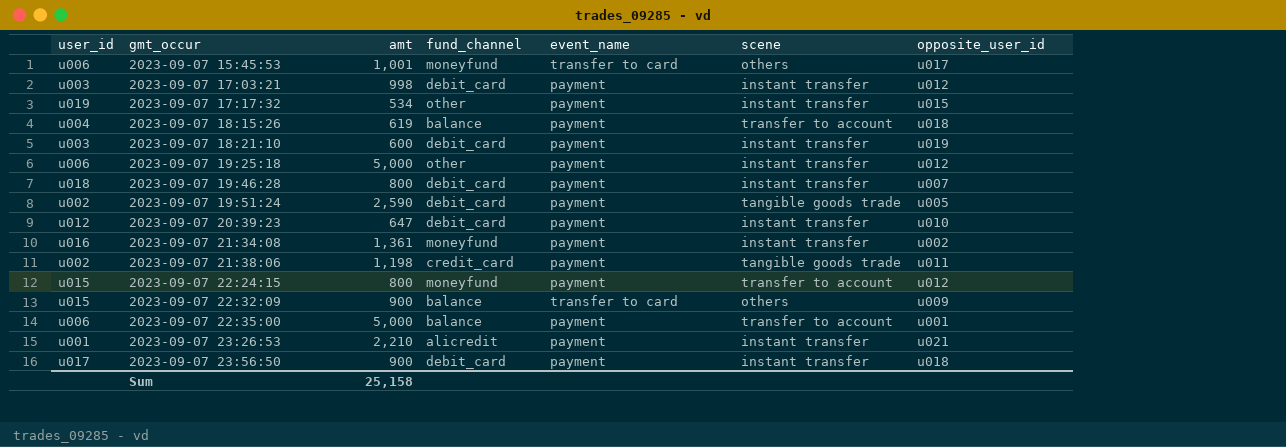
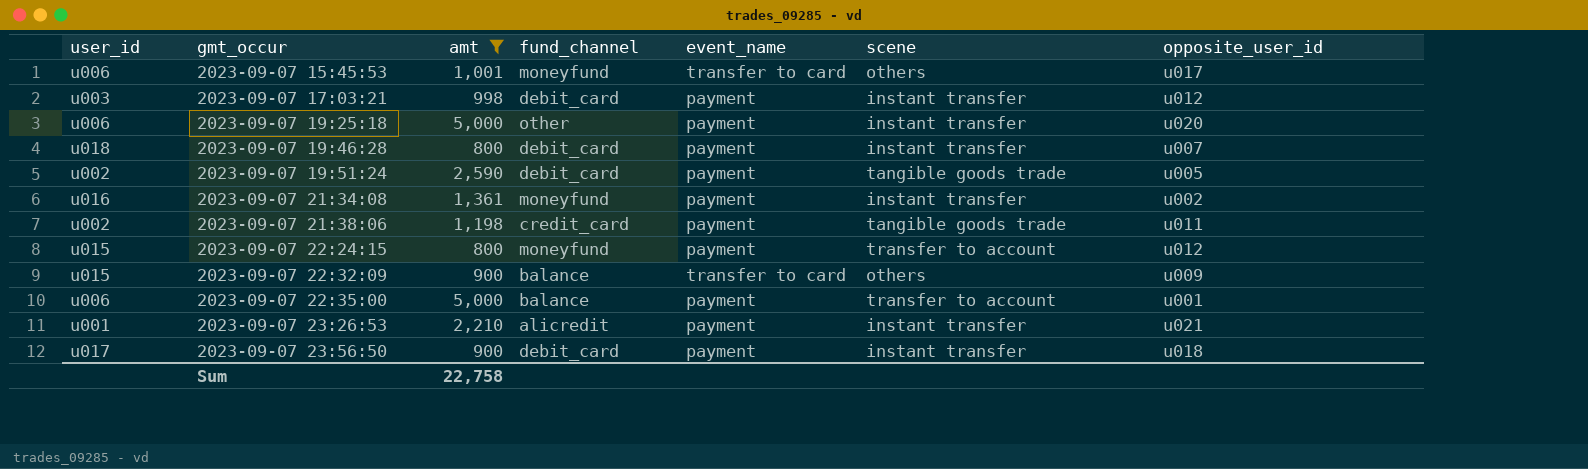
filter: none -> amt >= 800
2023-09-07 19:25:18 | opposite_user_id: u012 -> u020
Sum | amt: 25,158 -> 22,758

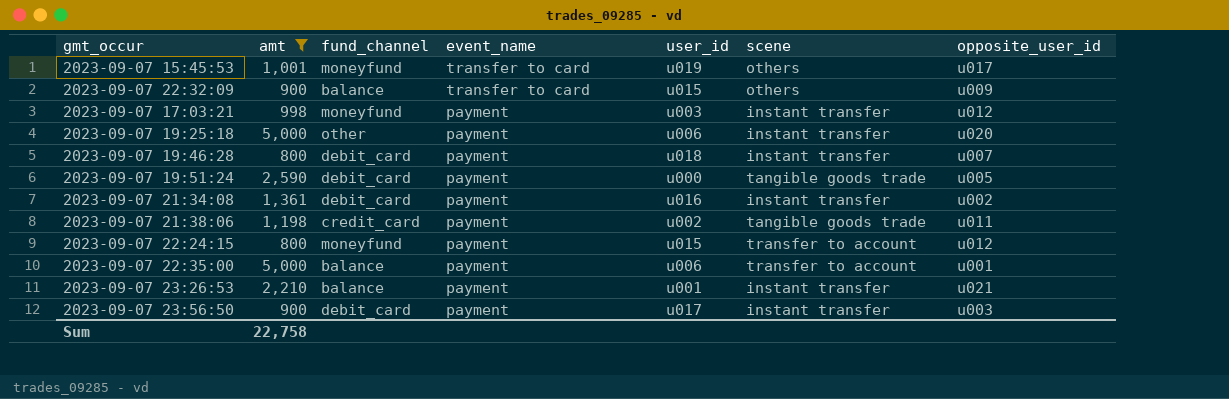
row order: gmt_occur ascending -> event_name descending
column user_id | position: 1 -> 5
2023-09-07 15:45:53 | user_id: u006 -> u019
2023-09-07 17:03:21 | fund_channel: debit_card -> moneyfund
2023-09-07 19:51:24 | user_id: u002 -> u000
2023-09-07 21:34:08 | fund_channel: moneyfund -> debit_card
2023-09-07 23:26:53 | fund_channel: alicredit -> balance
2023-09-07 23:56:50 | opposite_user_id: u018 -> u003

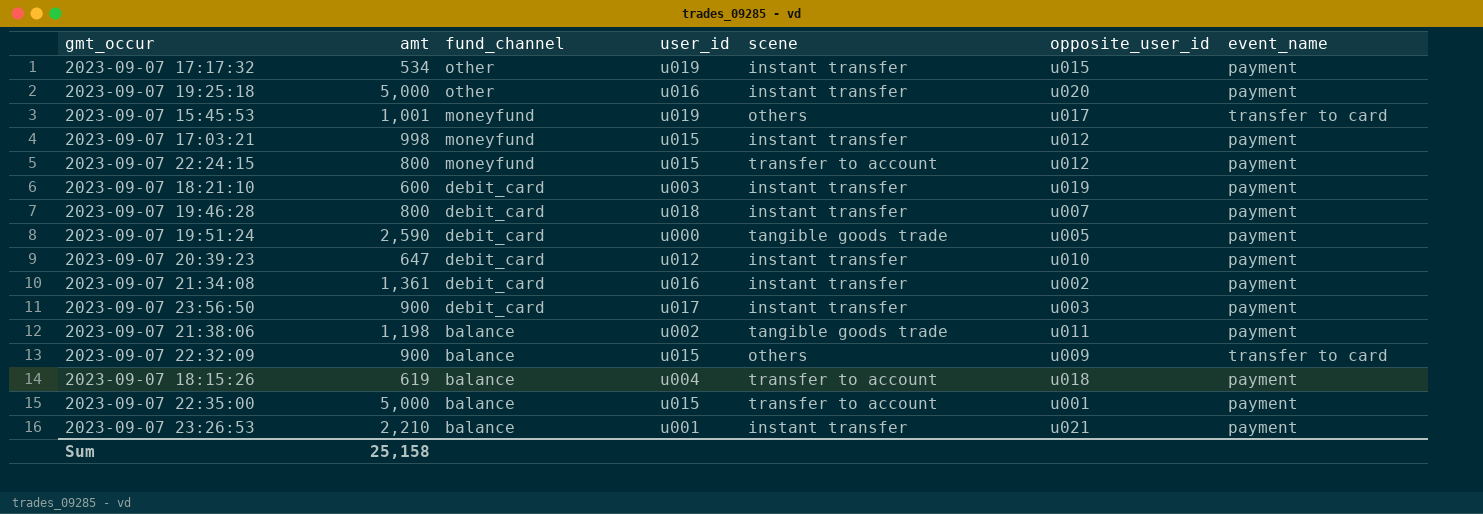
filter: amt >= 800 -> none
row order: event_name descending -> fund_channel descending
column event_name | position: 4 -> 7
2023-09-07 19:25:18 | user_id: u006 -> u016
2023-09-07 17:03:21 | user_id: u003 -> u015
2023-09-07 21:38:06 | fund_channel: credit_card -> balance
2023-09-07 22:35:00 | user_id: u006 -> u015
Sum | amt: 22,758 -> 25,158

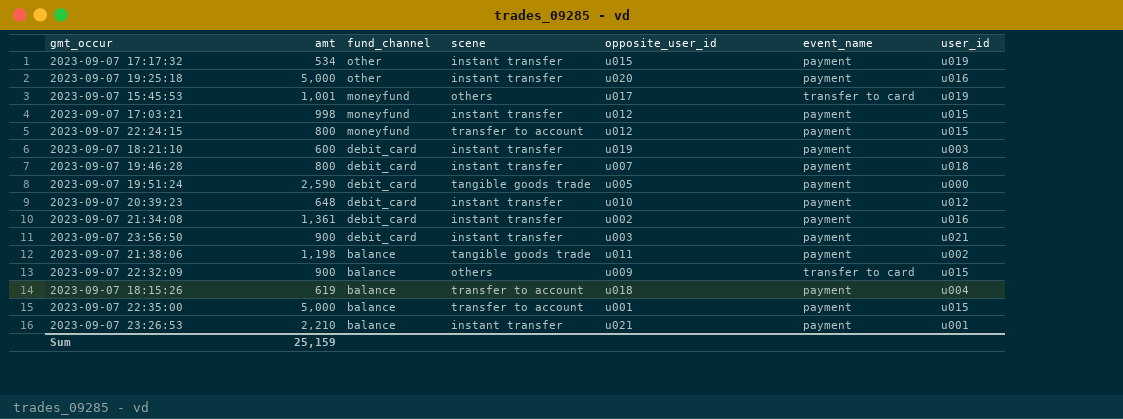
column user_id | position: 4 -> 7
2023-09-07 20:39:23 | amt: 647 -> 648
2023-09-07 23:56:50 | user_id: u017 -> u021
Sum | amt: 25,158 -> 25,159

